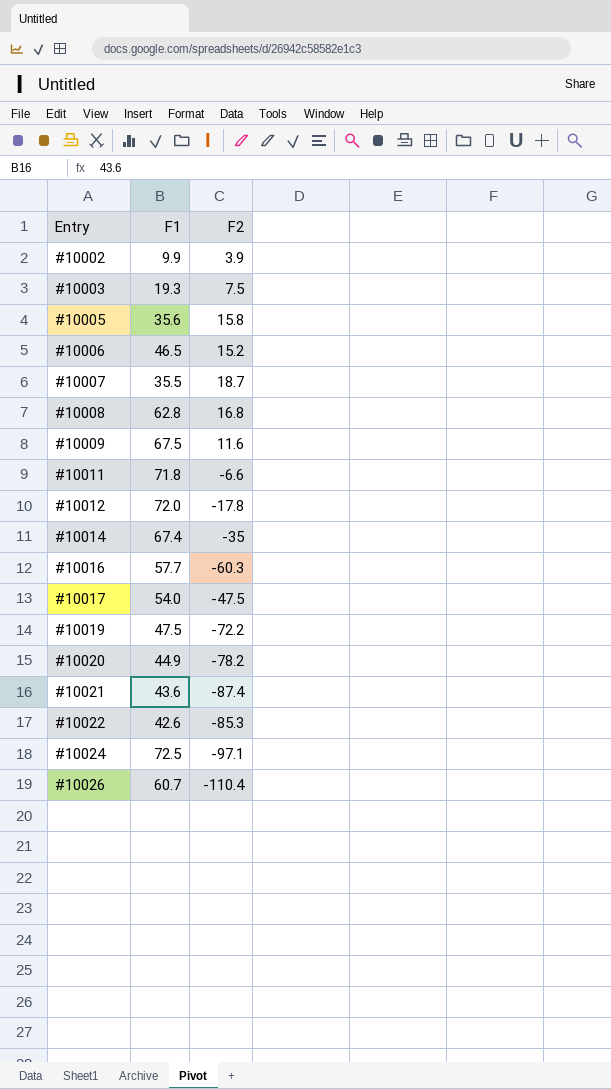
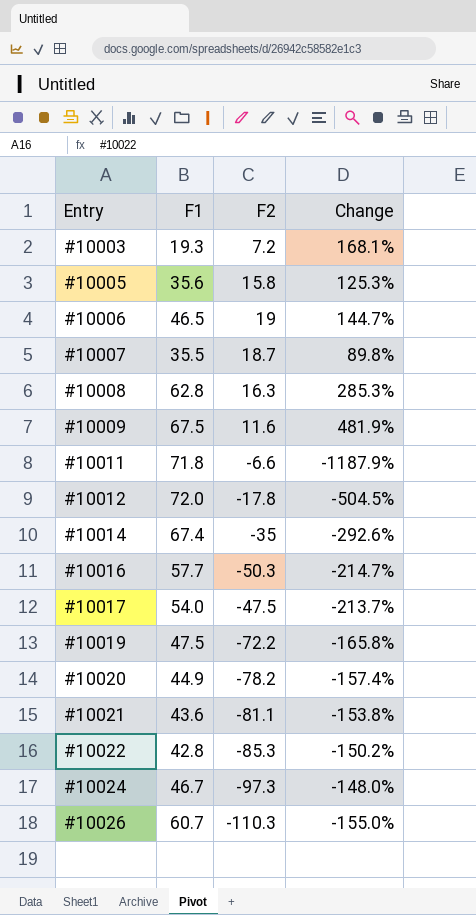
column Change | formula: none -> ([F1] - [F2]) / [F2]
row #10002: 9.9 | 3.9 -> none
#10003 | F2: 7.5 -> 7.2
#10006 | F2: 15.2 -> 19
#10008 | F2: 16.8 -> 16.3
#10016 | F2: -60.3 -> -50.3
#10021 | F2: -87.4 -> -81.1
#10022 | F1: 42.6 -> 42.8
#10024 | F1: 72.5 -> 46.7
#10024 | F2: -97.1 -> -97.3
#10026 | F2: -110.4 -> -110.3

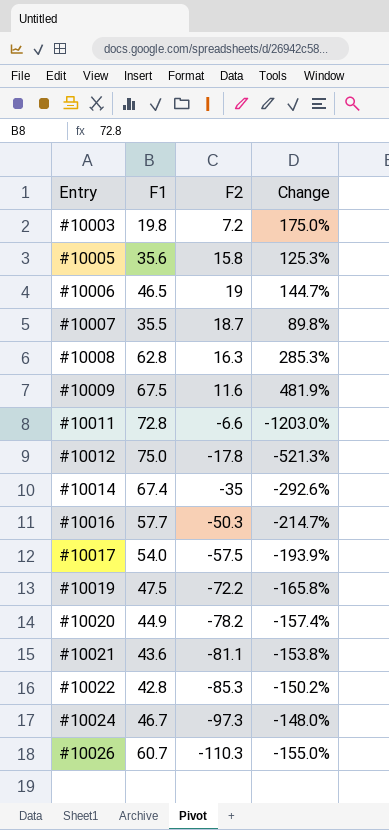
#10003 | F1: 19.3 -> 19.8
#10003 | Change: 168.1% -> 175.0%
#10011 | F1: 71.8 -> 72.8
#10011 | Change: -1187.9% -> -1203.0%
#10012 | F1: 72.0 -> 75.0
#10012 | Change: -504.5% -> -521.3%
#10017 | F2: -47.5 -> -57.5
#10017 | Change: -213.7% -> -193.9%

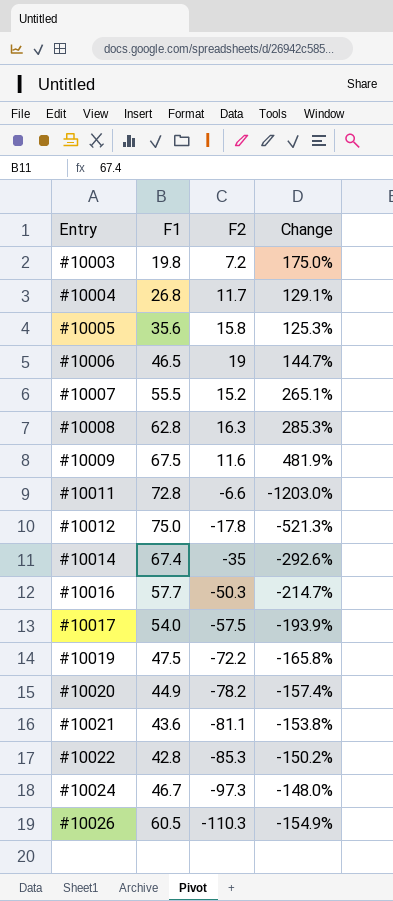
row #10004: none -> 26.8 | 11.7 | 129.1%
#10007 | F1: 35.5 -> 55.5
#10007 | F2: 18.7 -> 15.2
#10007 | Change: 89.8% -> 265.1%
#10026 | F1: 60.7 -> 60.5
#10026 | Change: -155.0% -> -154.9%

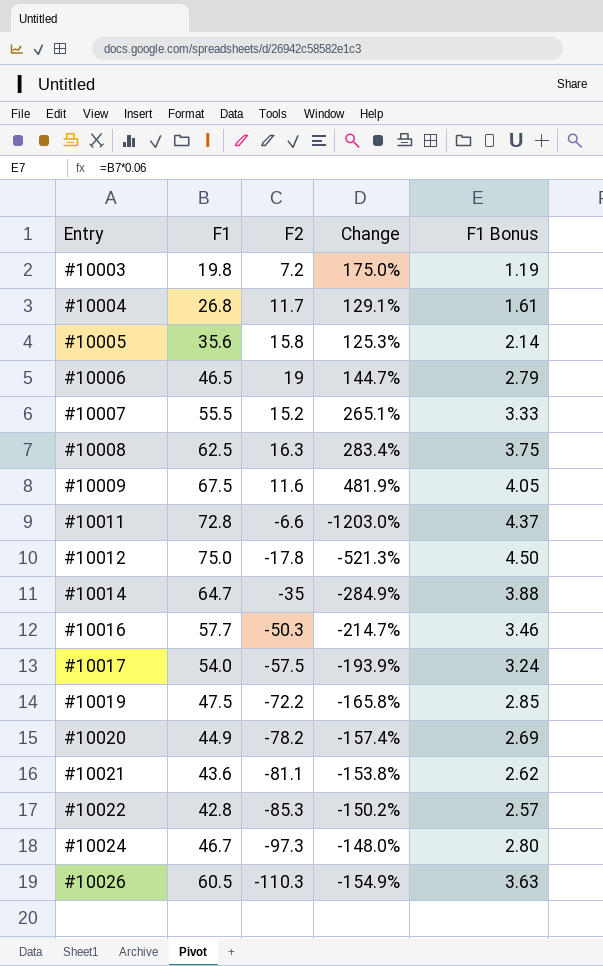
column F1 Bonus | formula: none -> [F1] * 0.06
#10008 | F1: 62.8 -> 62.5
#10008 | Change: 285.3% -> 283.4%
#10014 | F1: 67.4 -> 64.7
#10014 | Change: -292.6% -> -284.9%

